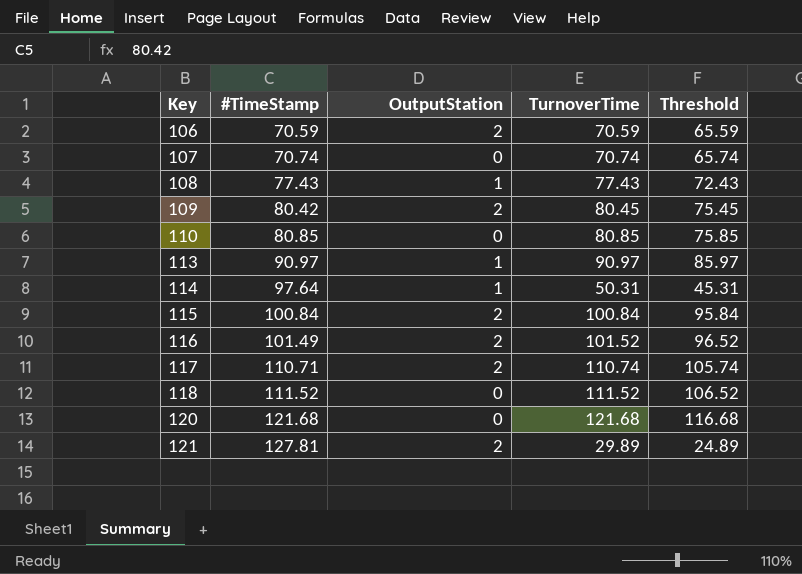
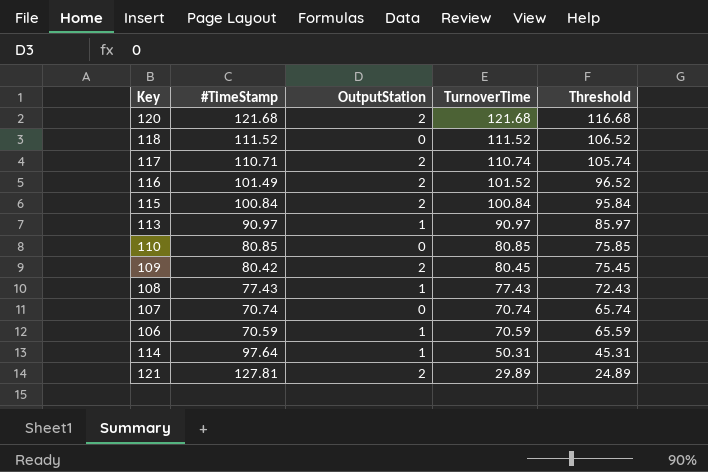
row order: Key ascending -> TurnoverTime descending
120 | OutputStation: 0 -> 2
106 | OutputStation: 2 -> 1

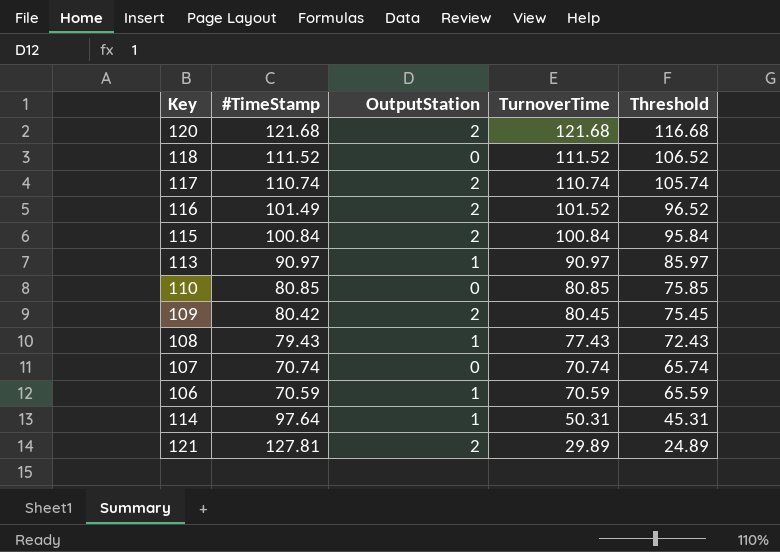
117 | #TimeStamp: 110.71 -> 110.74
108 | #TimeStamp: 77.43 -> 79.43

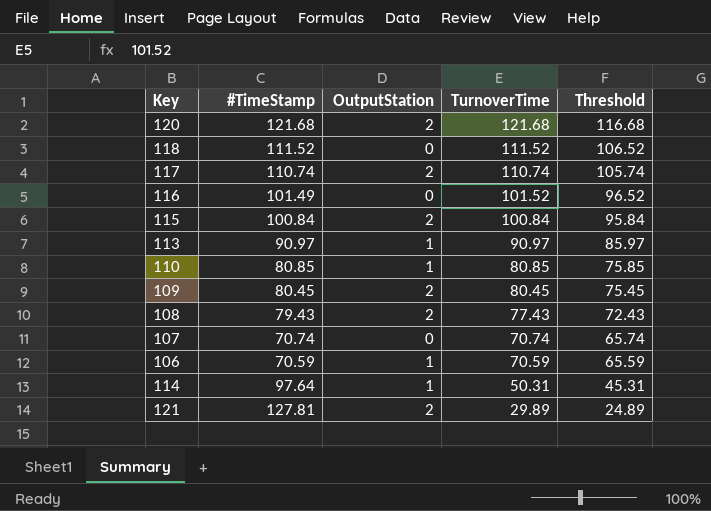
116 | OutputStation: 2 -> 0
110 | OutputStation: 0 -> 1
109 | #TimeStamp: 80.42 -> 80.45
108 | OutputStation: 1 -> 2

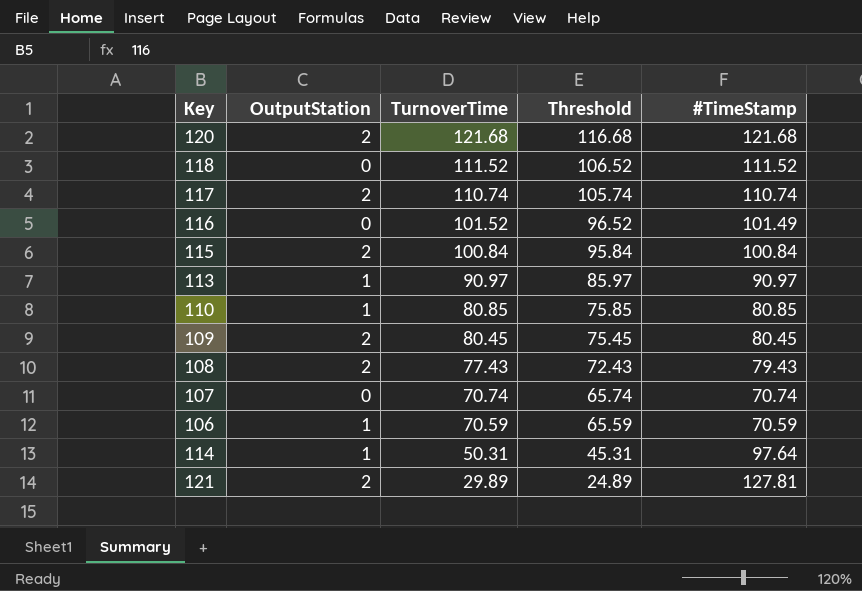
column #TimeStamp | position: 2 -> 5

